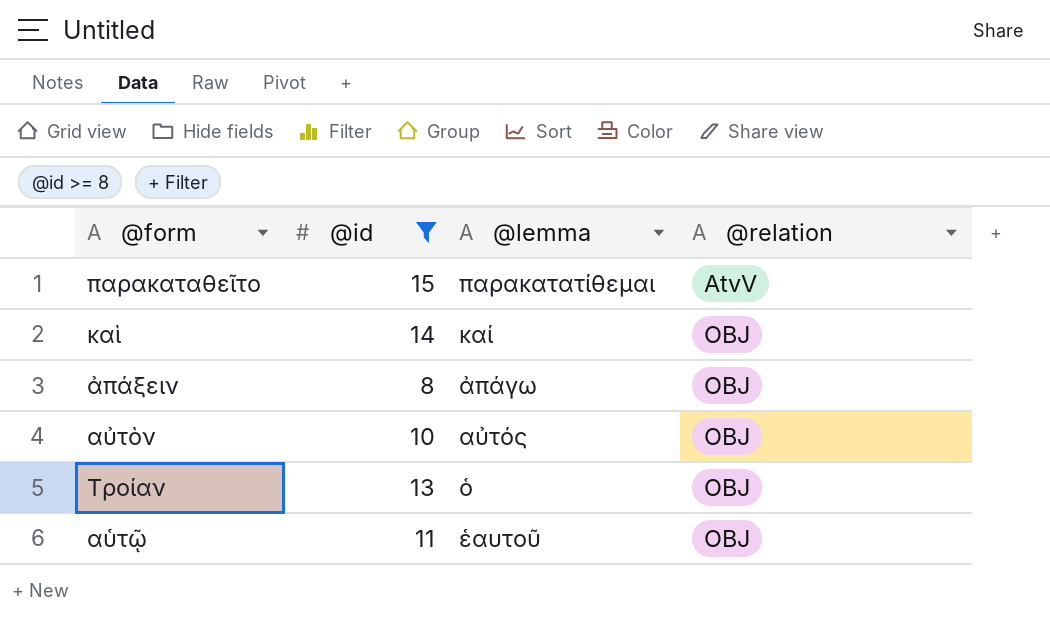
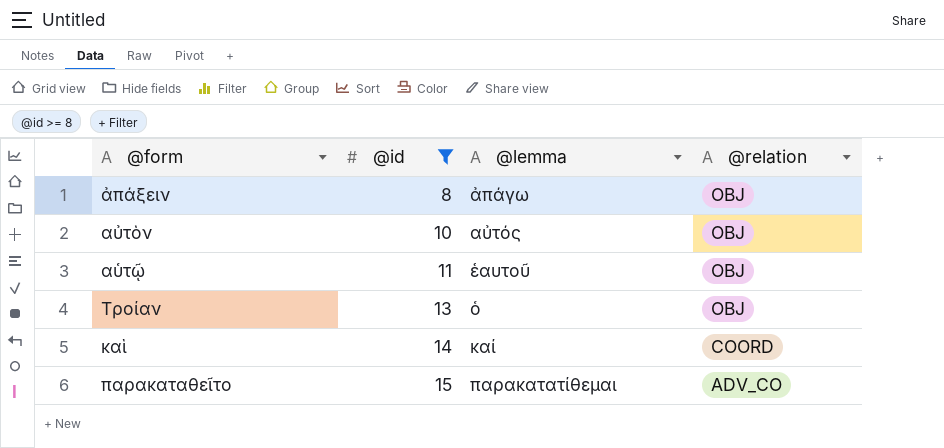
row order: @relation ascending -> @id ascending
καὶ | @relation: OBJ -> COORD
παρακαταθεῖτο | @relation: AtvV -> ADV_CO

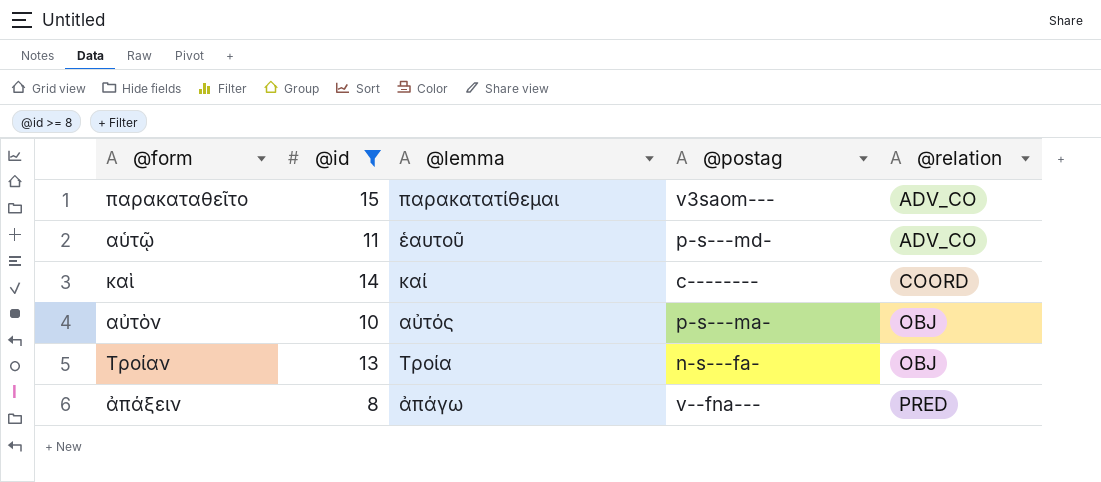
row order: @id ascending -> @relation ascending
column @postag | position: none -> 4
αὑτῷ | @relation: OBJ -> ADV_CO
Τροίαν | @lemma: ὁ -> Τροία
ἀπάξειν | @relation: OBJ -> PRED

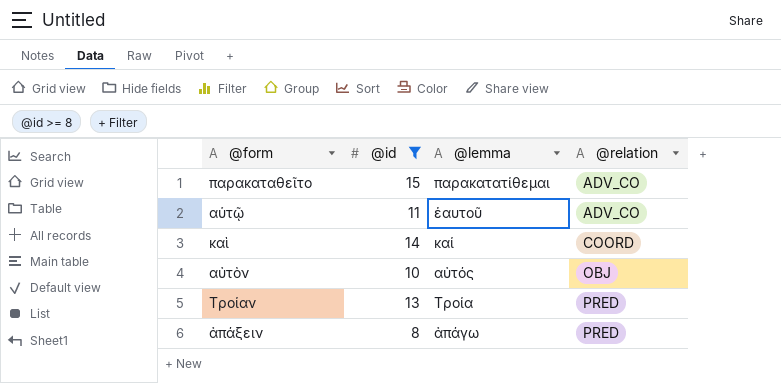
column @postag | position: 4 -> none
Τροίαν | @relation: OBJ -> PRED

